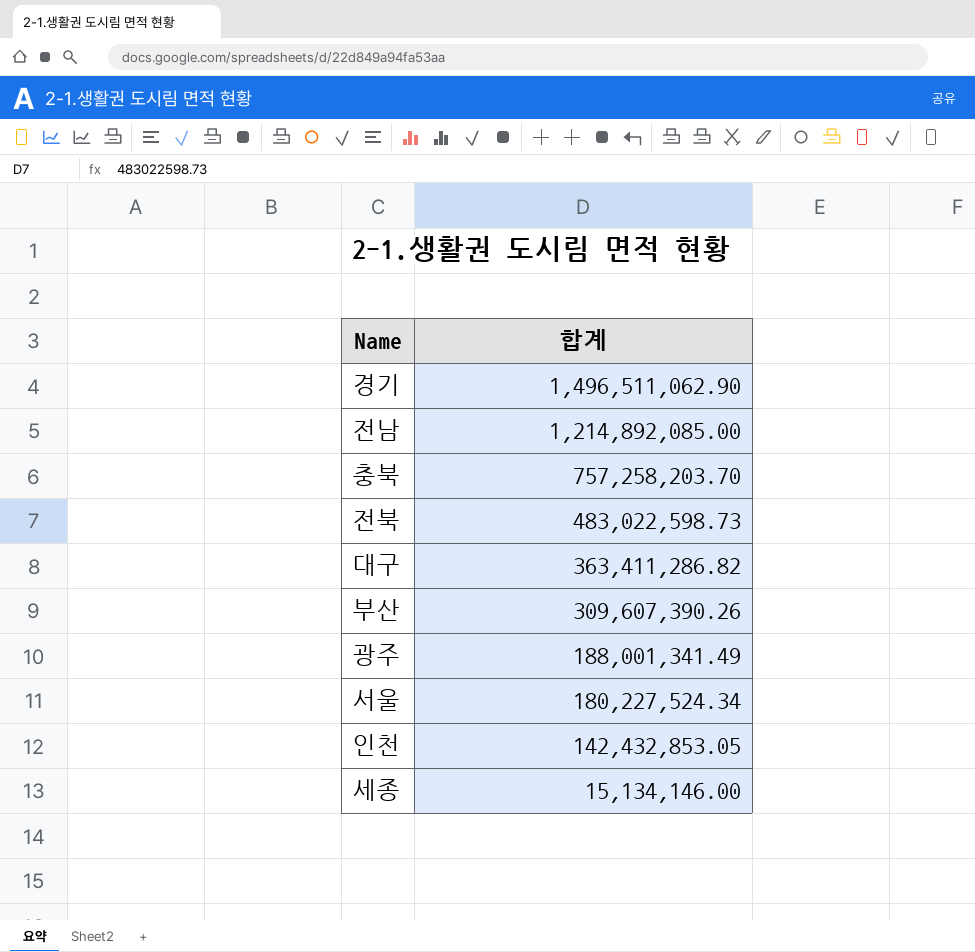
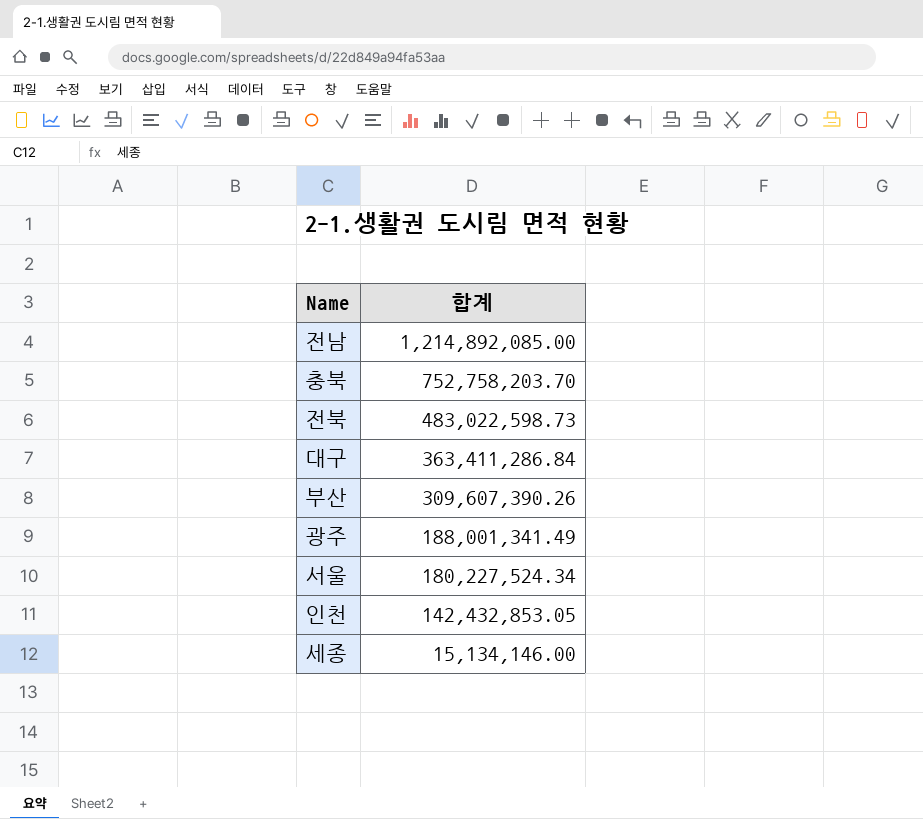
row 경기: 1,496,511,062.90 -> none
충북 | 합계: 757,258,203.70 -> 752,758,203.70
대구 | 합계: 363,411,286.82 -> 363,411,286.84

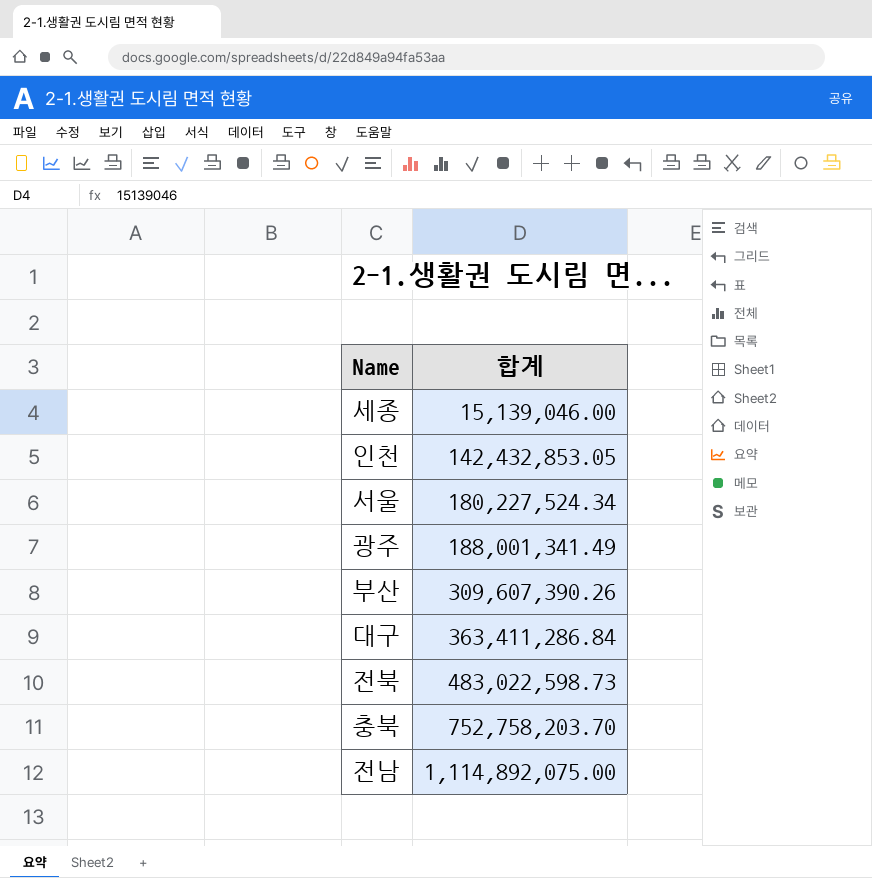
row order: 합계 descending -> 합계 ascending
세종 | 합계: 15,134,146.00 -> 15,139,046.00
전남 | 합계: 1,214,892,085.00 -> 1,114,892,075.00

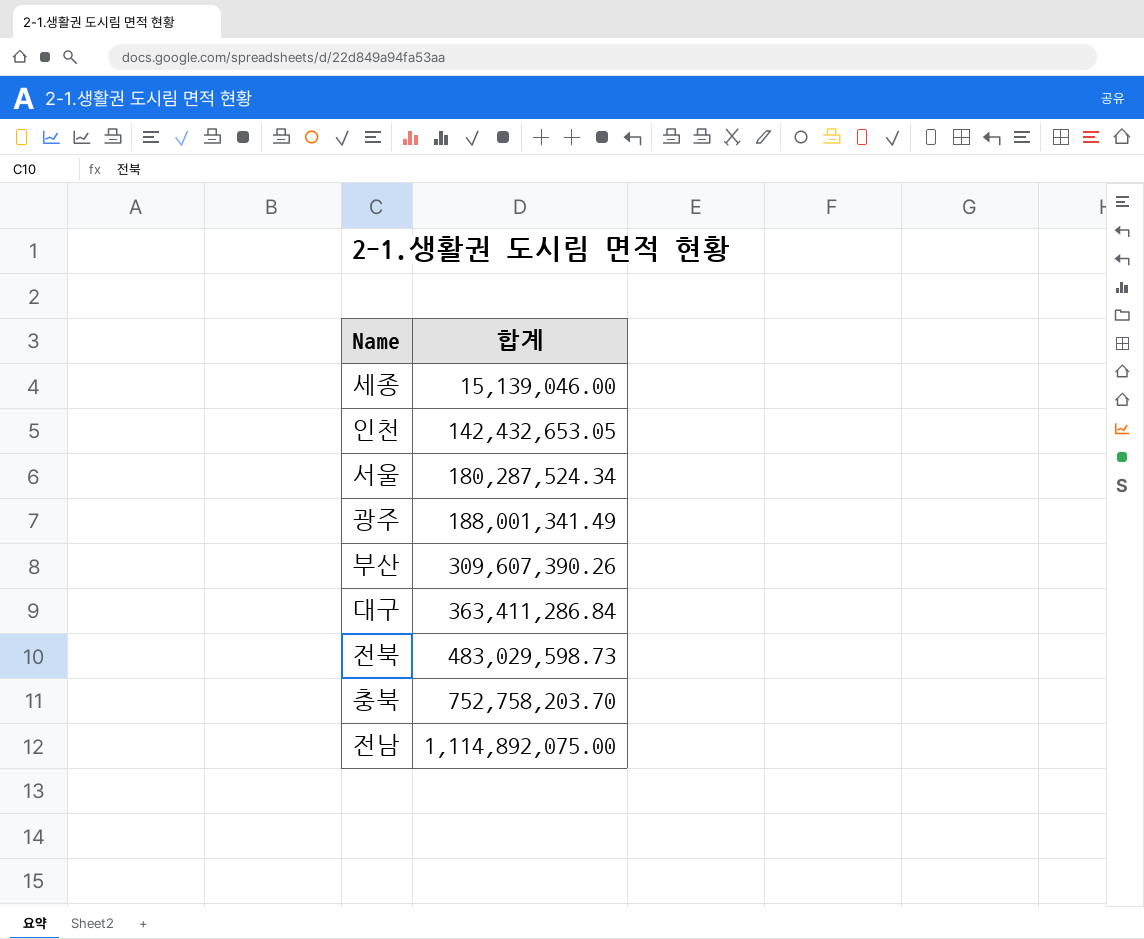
인천 | 합계: 142,432,853.05 -> 142,432,653.05
서울 | 합계: 180,227,524.34 -> 180,287,524.34
전북 | 합계: 483,022,598.73 -> 483,029,598.73

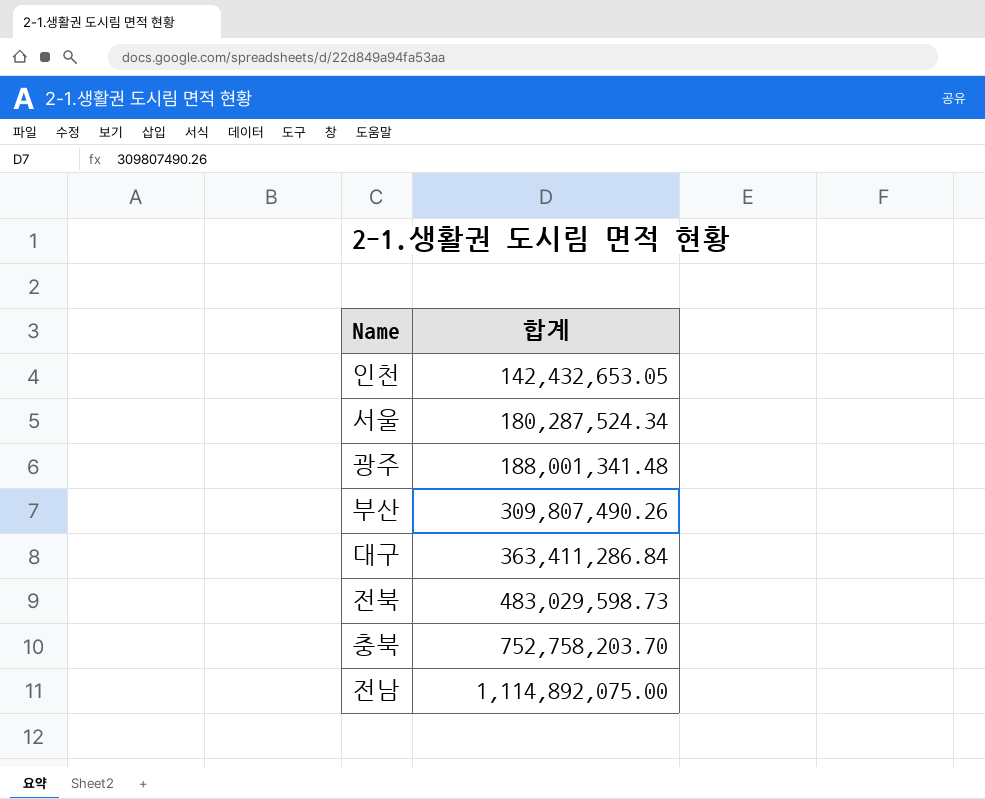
row 세종: 15,139,046.00 -> none
광주 | 합계: 188,001,341.49 -> 188,001,341.48
부산 | 합계: 309,607,390.26 -> 309,807,490.26

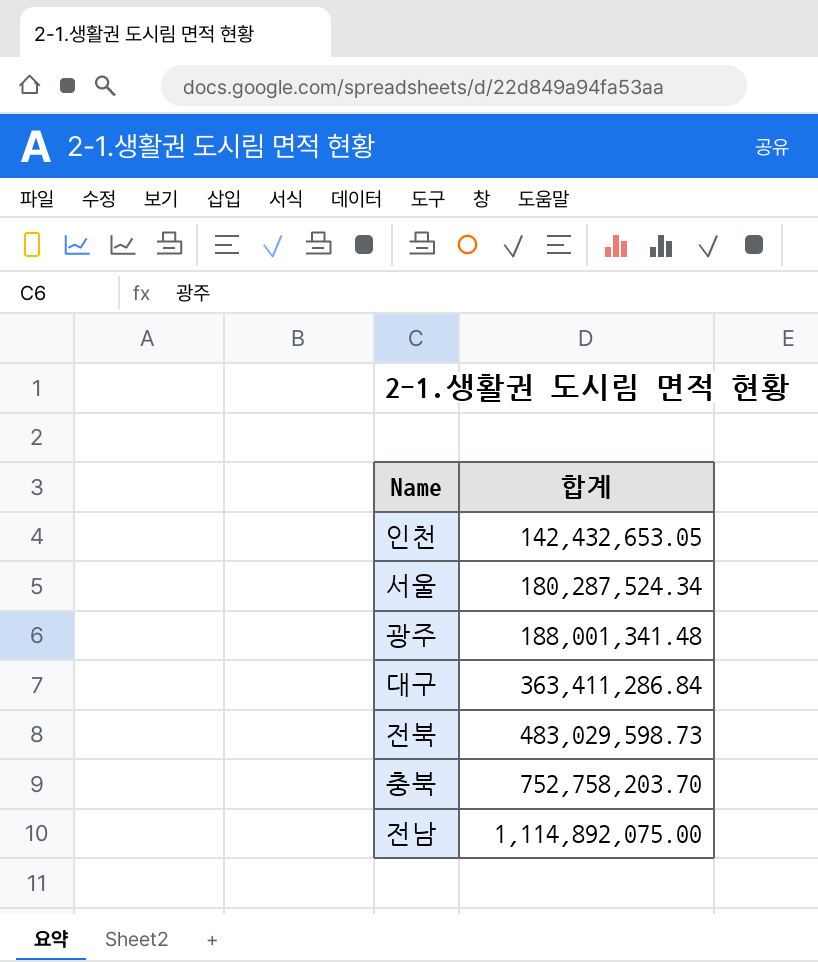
row 부산: 309,807,490.26 -> none

